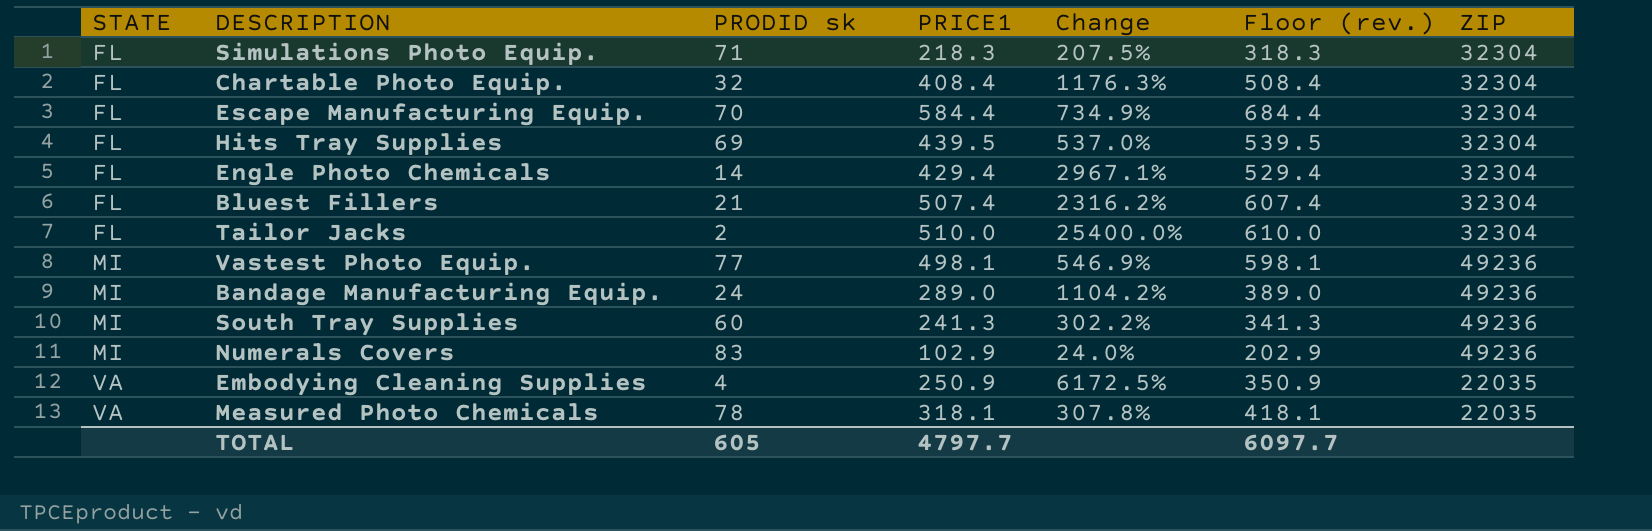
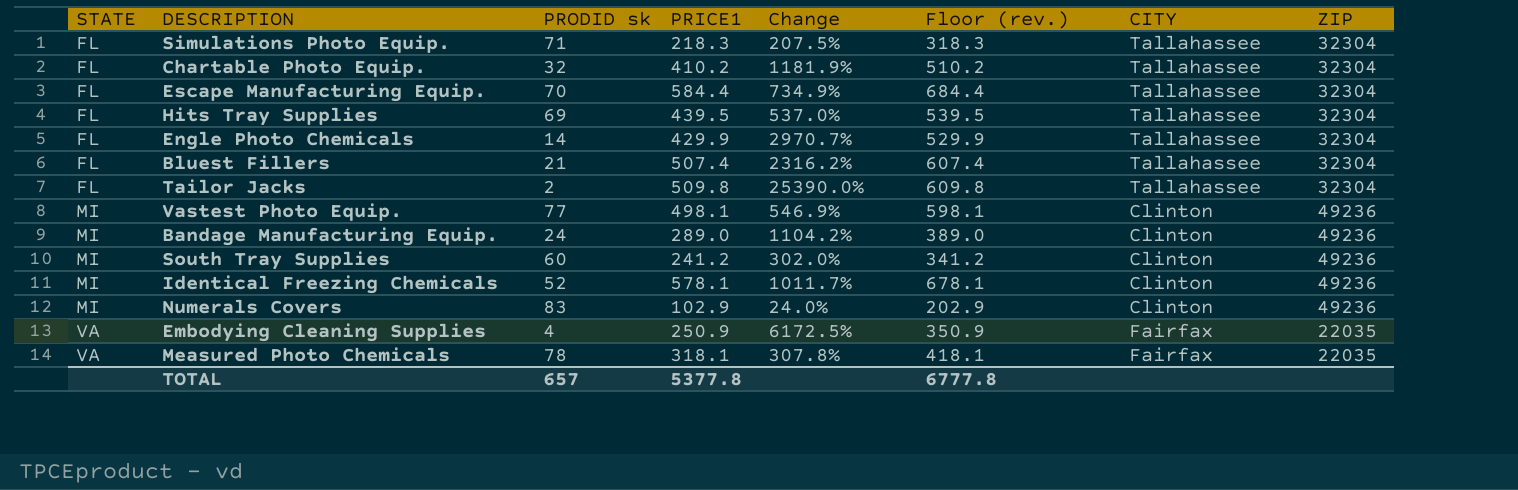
column CITY | position: none -> 7
Chartable Photo Equip. | PRICE1: 408.4 -> 410.2
Chartable Photo Equip. | Change: 1176.3% -> 1181.9%
Chartable Photo Equip. | Floor (rev.): 508.4 -> 510.2
Engle Photo Chemicals | PRICE1: 429.4 -> 429.9
Engle Photo Chemicals | Change: 2967.1% -> 2970.7%
Engle Photo Chemicals | Floor (rev.): 529.4 -> 529.9
Tailor Jacks | PRICE1: 510.0 -> 509.8
Tailor Jacks | Change: 25400.0% -> 25390.0%
Tailor Jacks | Floor (rev.): 610.0 -> 609.8
South Tray Supplies | PRICE1: 241.3 -> 241.2
South Tray Supplies | Change: 302.2% -> 302.0%
South Tray Supplies | Floor (rev.): 341.3 -> 341.2
row Identical Freezing Chemicals: none -> MI | 52 | 578.1 | 1011.7% | 678.1 | Clinton | 49236
TOTAL | PRODID sk: 605 -> 657
TOTAL | PRICE1: 4797.7 -> 5377.8
TOTAL | Floor (rev.): 6097.7 -> 6777.8

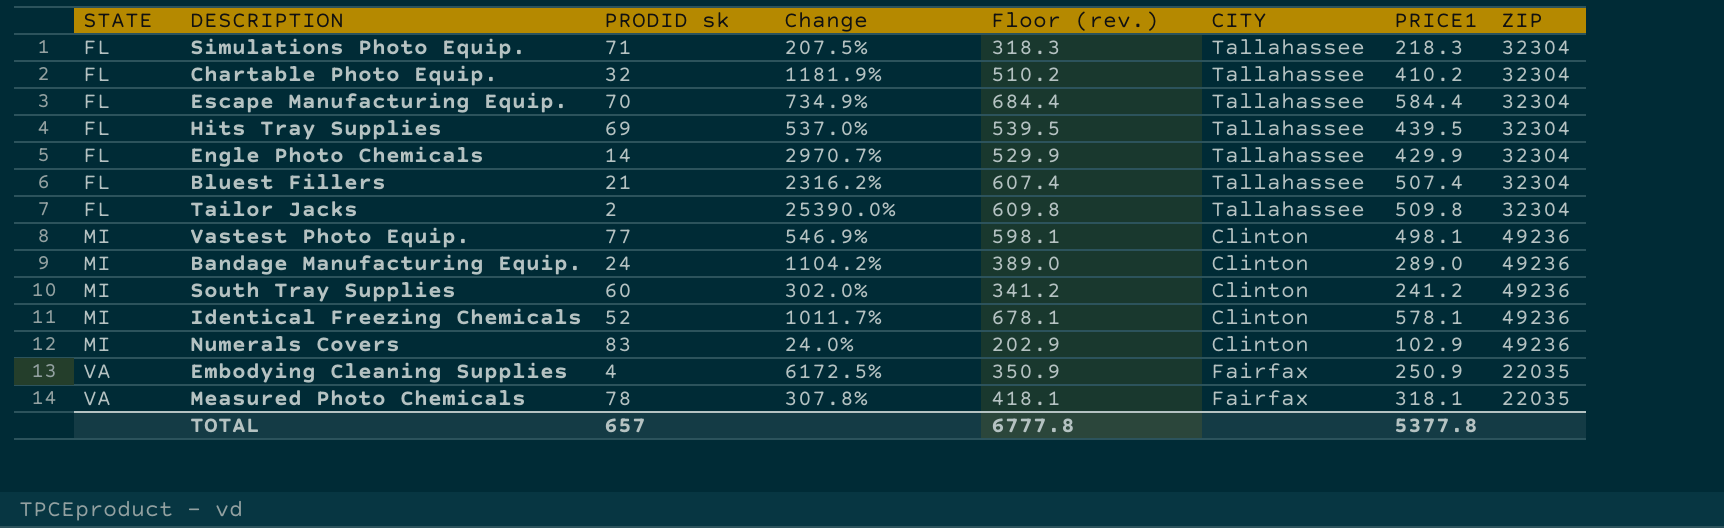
column PRICE1 | position: 4 -> 7

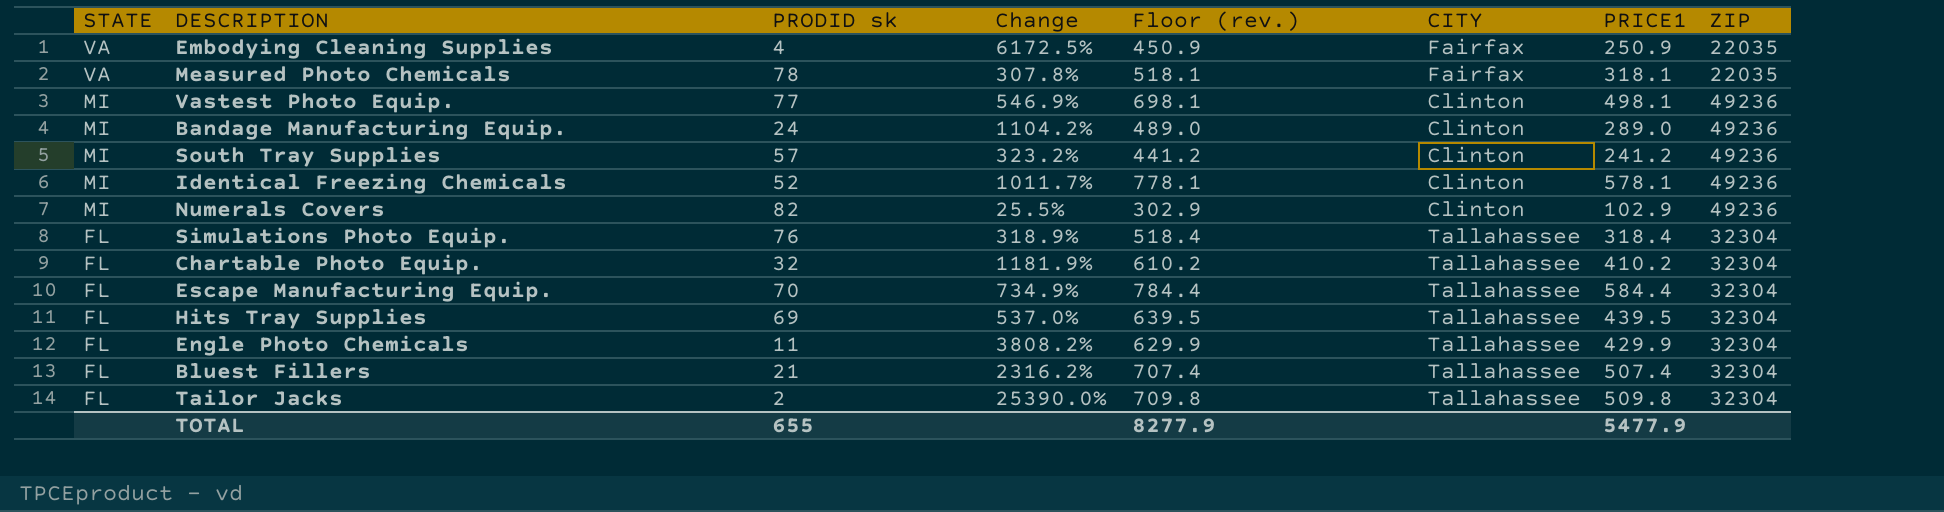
row order: STATE ascending -> STATE descending
column Floor (rev.) | formula: [PRICE1] + 100 -> [PRICE1] + 200
South Tray Supplies | PRODID sk: 60 -> 57
South Tray Supplies | Change: 302.0% -> 323.2%
Numerals Covers | PRODID sk: 83 -> 82
Numerals Covers | Change: 24.0% -> 25.5%
Simulations Photo Equip. | PRODID sk: 71 -> 76
Simulations Photo Equip. | Change: 207.5% -> 318.9%
Simulations Photo Equip. | PRICE1: 218.3 -> 318.4
Engle Photo Chemicals | PRODID sk: 14 -> 11
Engle Photo Chemicals | Change: 2970.7% -> 3808.2%
TOTAL | PRODID sk: 657 -> 655
TOTAL | Floor (rev.): 6777.8 -> 8277.9
TOTAL | PRICE1: 5377.8 -> 5477.9

